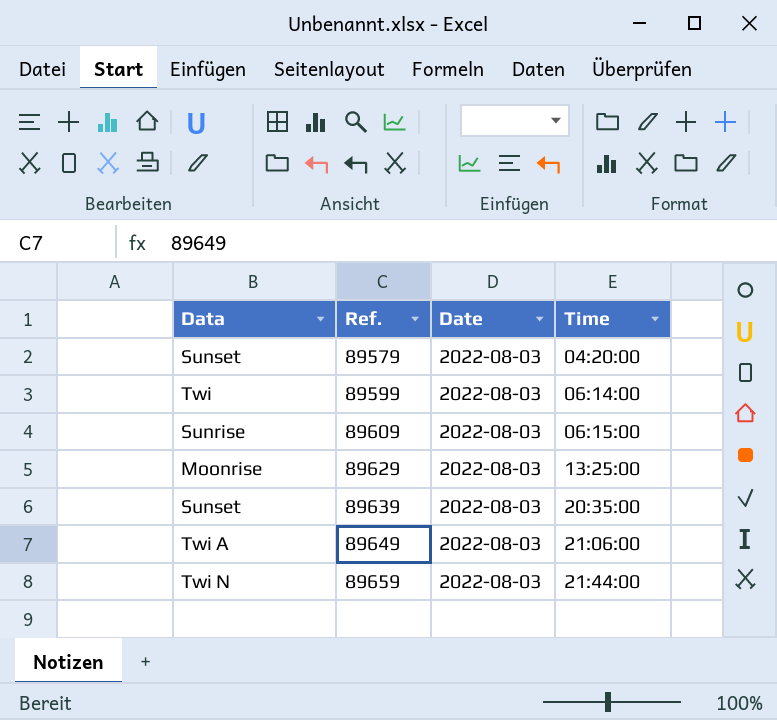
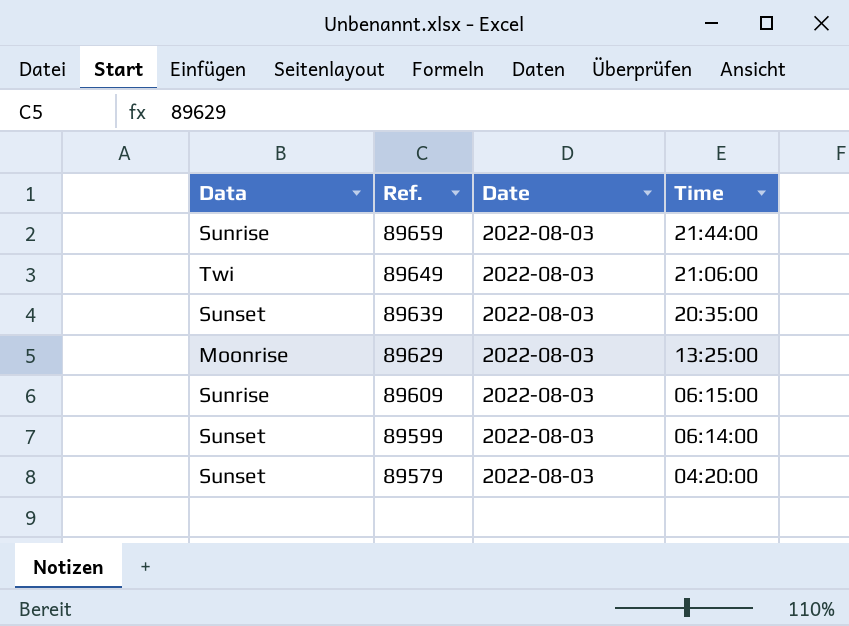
row order: Ref. ascending -> Ref. descending
89659 | Data: Twi N -> Sunrise
89649 | Data: Twi A -> Twi
89599 | Data: Twi -> Sunset

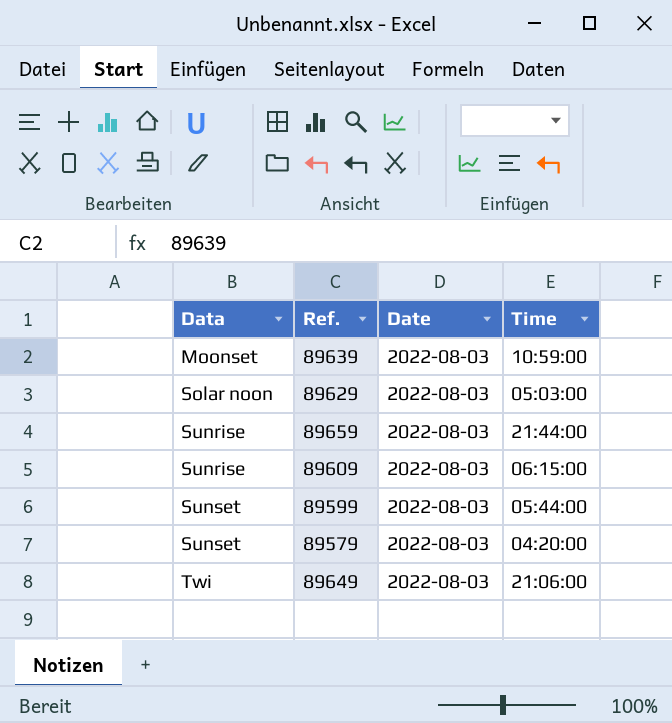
row order: Ref. descending -> Data ascending
89639 | Data: Sunset -> Moonset
89639 | Time: 20:35:00 -> 10:59:00
89629 | Data: Moonrise -> Solar noon
89629 | Time: 13:25:00 -> 05:03:00
89599 | Time: 06:14:00 -> 05:44:00

